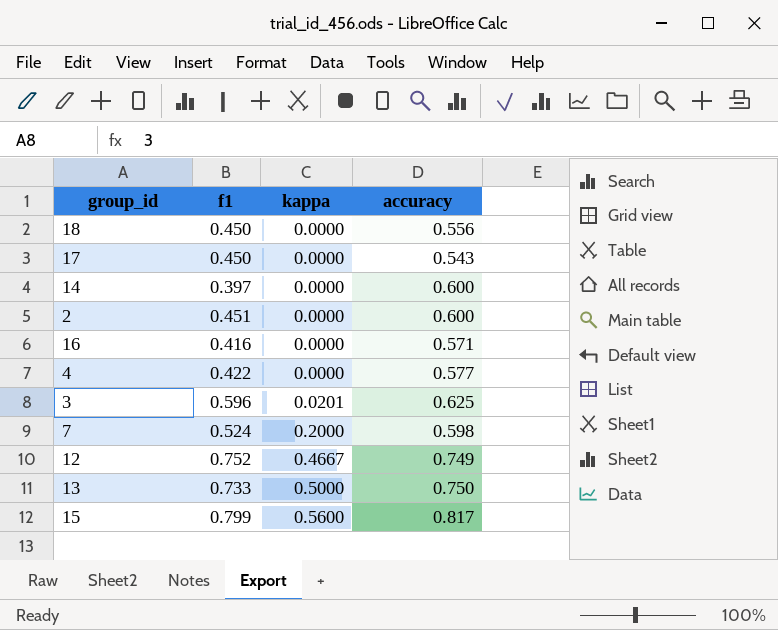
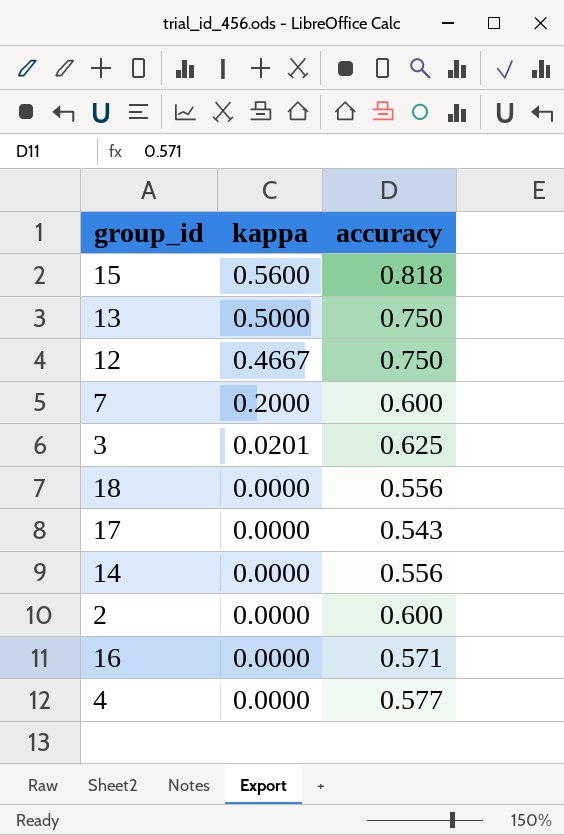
row order: kappa ascending -> kappa descending
column f1 | position: 2 -> none
15 | accuracy: 0.817 -> 0.818
12 | accuracy: 0.749 -> 0.750
7 | accuracy: 0.598 -> 0.600
14 | accuracy: 0.600 -> 0.556

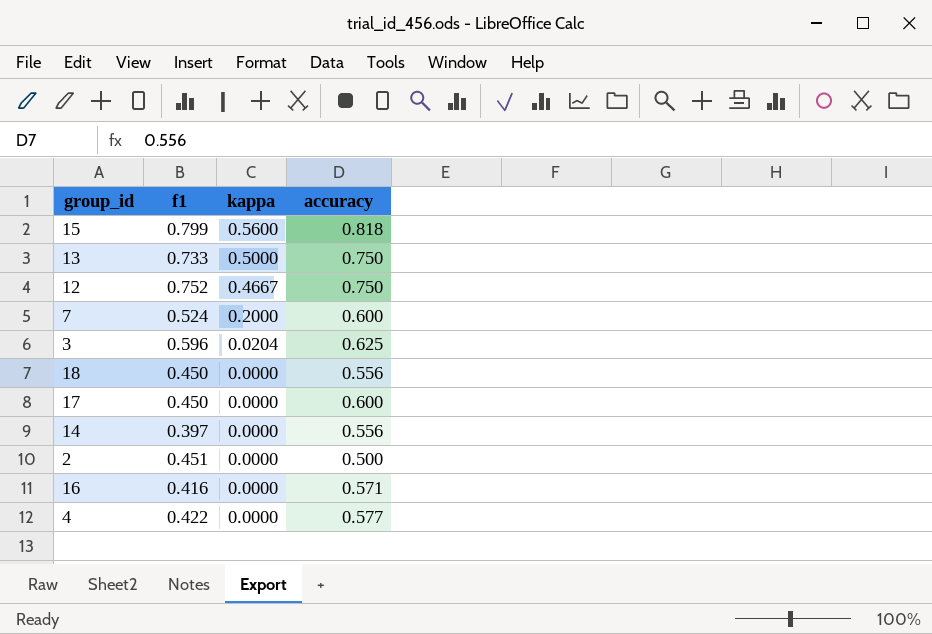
column f1 | position: none -> 2
3 | kappa: 0.0201 -> 0.0204
17 | accuracy: 0.543 -> 0.600
2 | accuracy: 0.600 -> 0.500

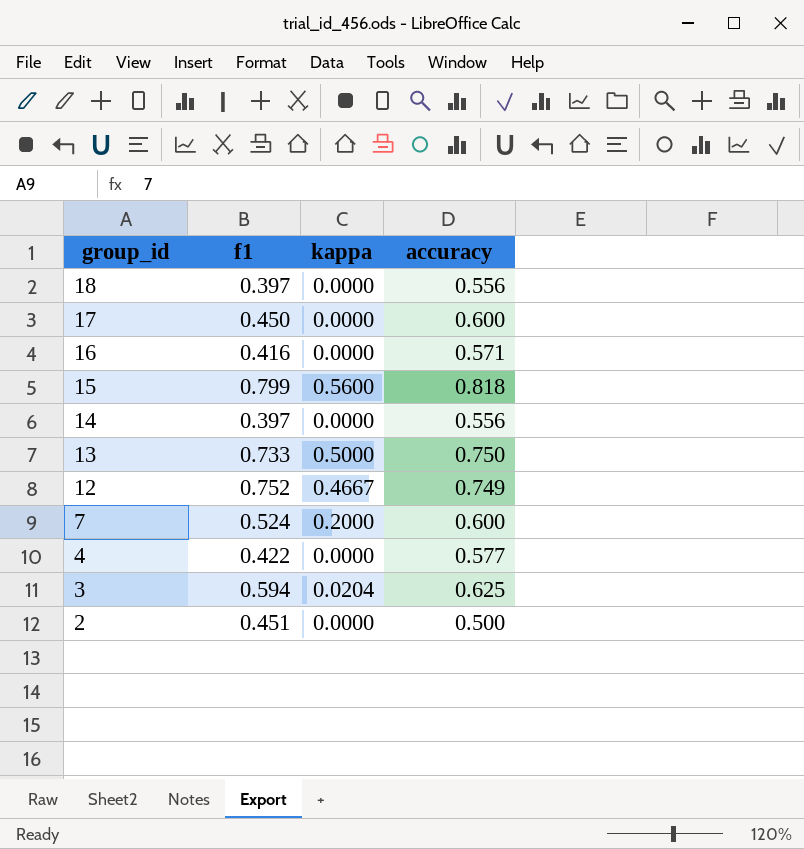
row order: kappa descending -> group_id descending
18 | f1: 0.450 -> 0.397
12 | accuracy: 0.750 -> 0.749
3 | f1: 0.596 -> 0.594

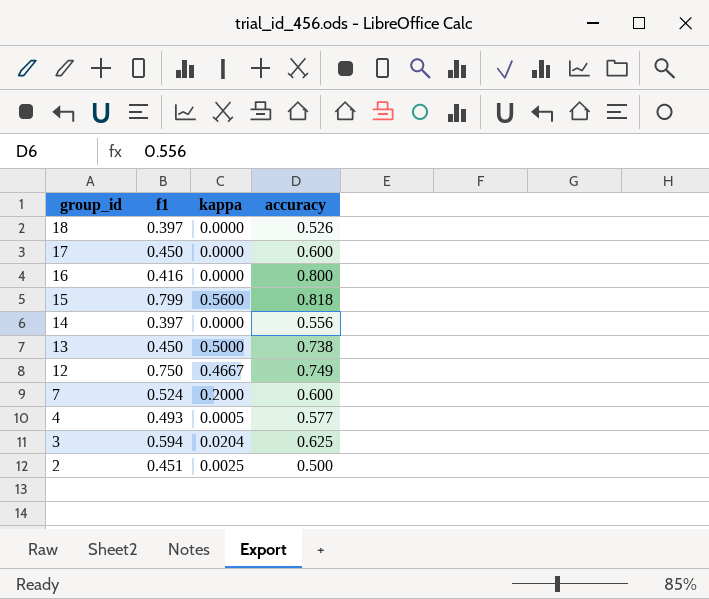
18 | accuracy: 0.556 -> 0.526
16 | accuracy: 0.571 -> 0.800
13 | f1: 0.733 -> 0.450
13 | accuracy: 0.750 -> 0.738
12 | f1: 0.752 -> 0.750
4 | f1: 0.422 -> 0.493
4 | kappa: 0.0000 -> 0.0005
2 | kappa: 0.0000 -> 0.0025

